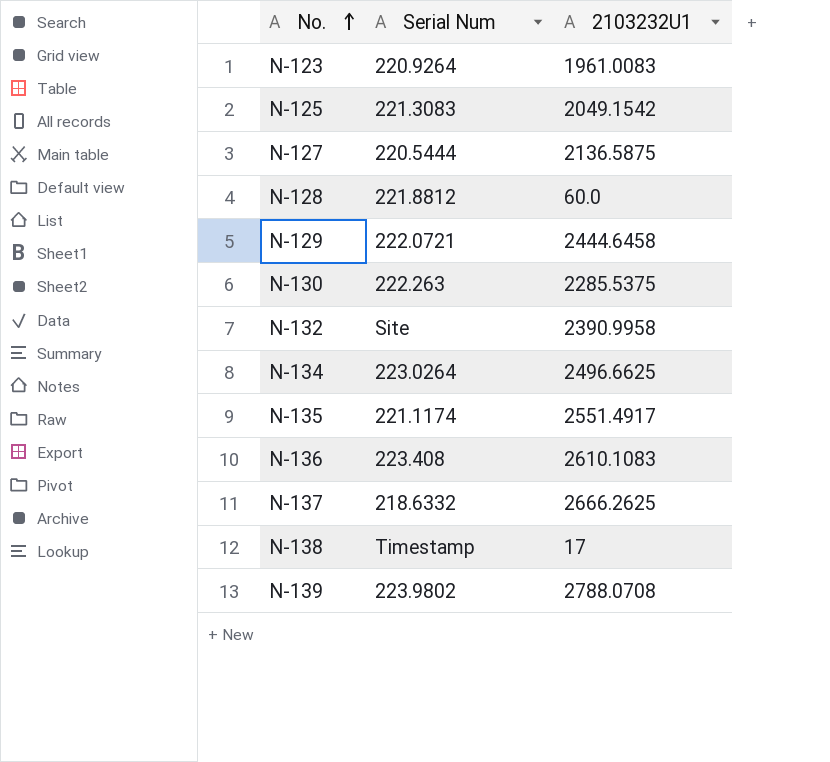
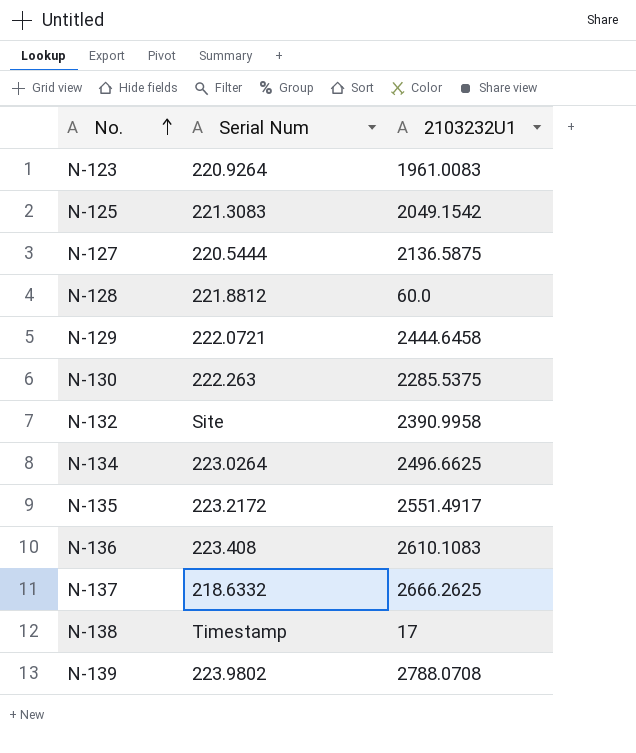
N-135 | Serial Num: 221.1174 -> 223.2172

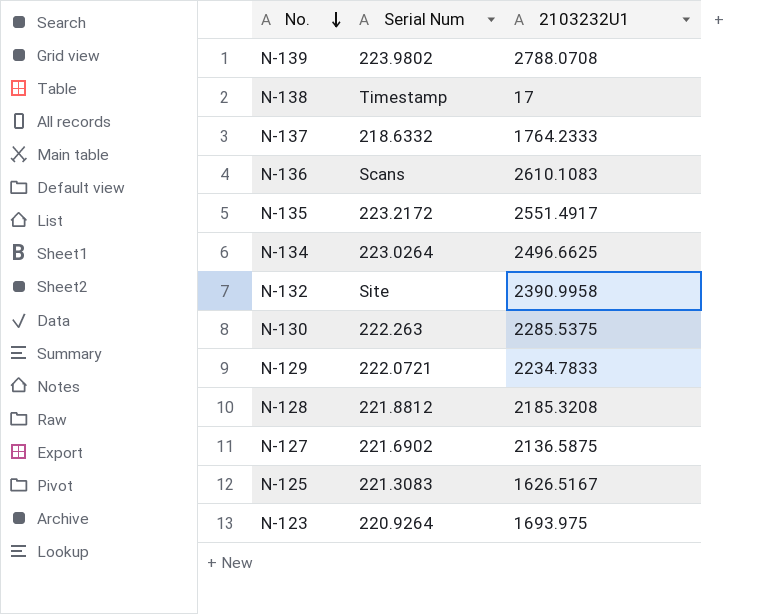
row order: No. ascending -> No. descending
N-137 | 2103232U1: 2666.2625 -> 1764.2333
N-136 | Serial Num: 223.408 -> Scans
N-129 | 2103232U1: 2444.6458 -> 2234.7833
N-128 | 2103232U1: 60.0 -> 2185.3208
N-127 | Serial Num: 220.5444 -> 221.6902
N-125 | 2103232U1: 2049.1542 -> 1626.5167
N-123 | 2103232U1: 1961.0083 -> 1693.975

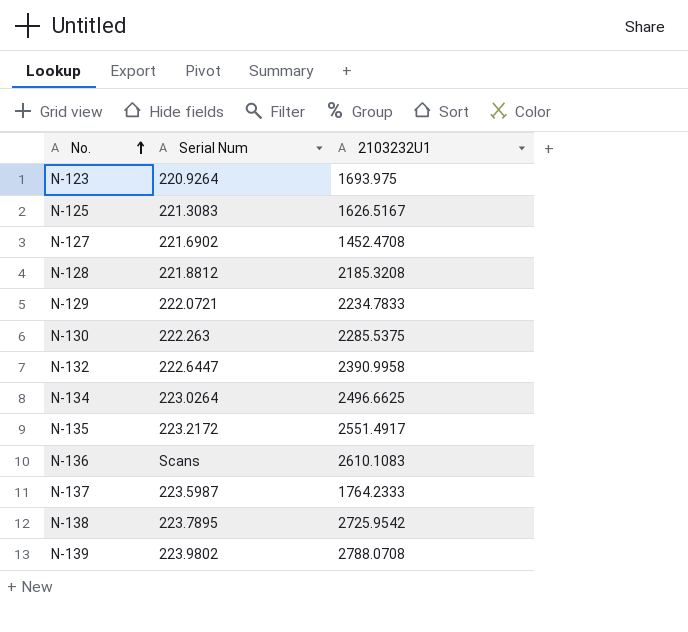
row order: No. descending -> No. ascending
N-127 | 2103232U1: 2136.5875 -> 1452.4708
N-132 | Serial Num: Site -> 222.6447
N-137 | Serial Num: 218.6332 -> 223.5987
N-138 | Serial Num: Timestamp -> 223.7895
N-138 | 2103232U1: 17 -> 2725.9542

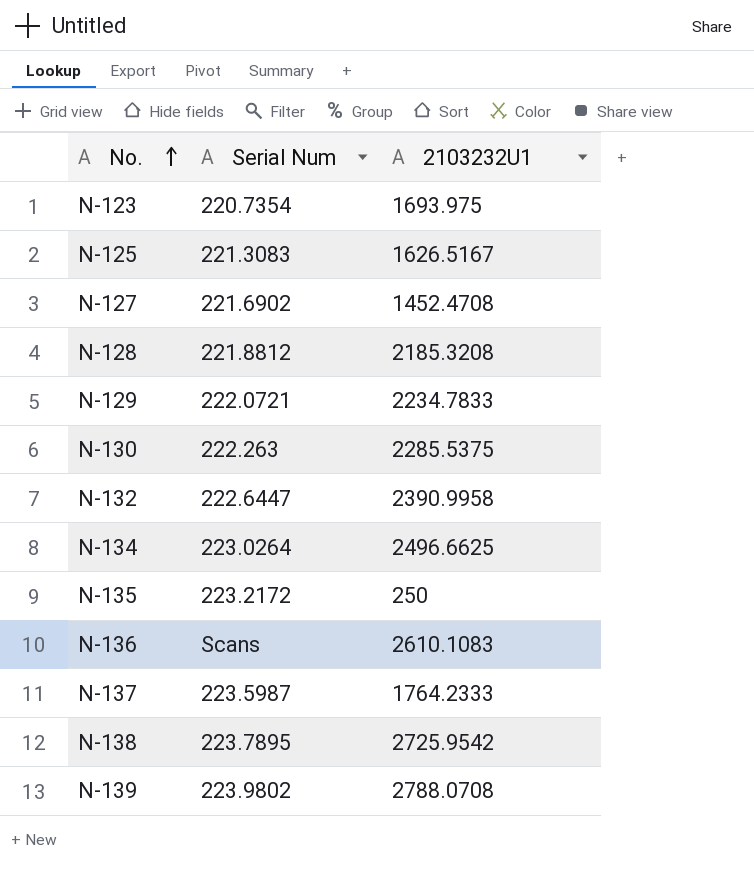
N-123 | Serial Num: 220.9264 -> 220.7354
N-135 | 2103232U1: 2551.4917 -> 250

